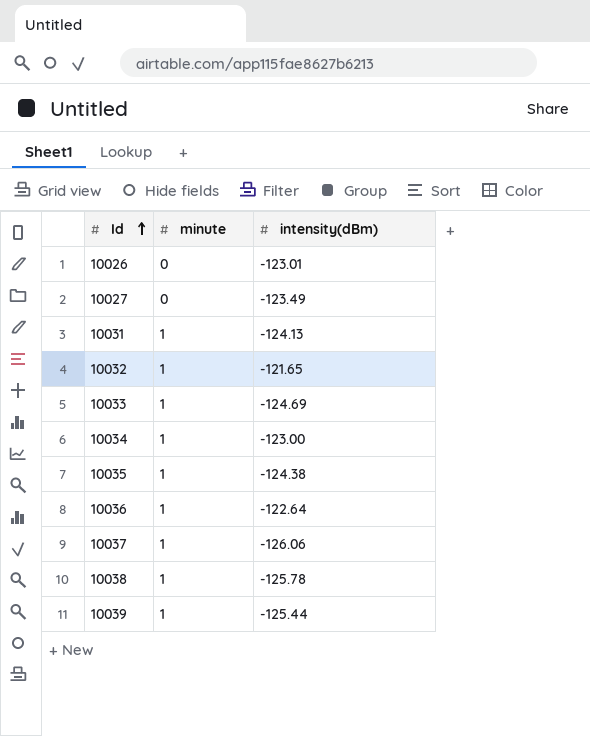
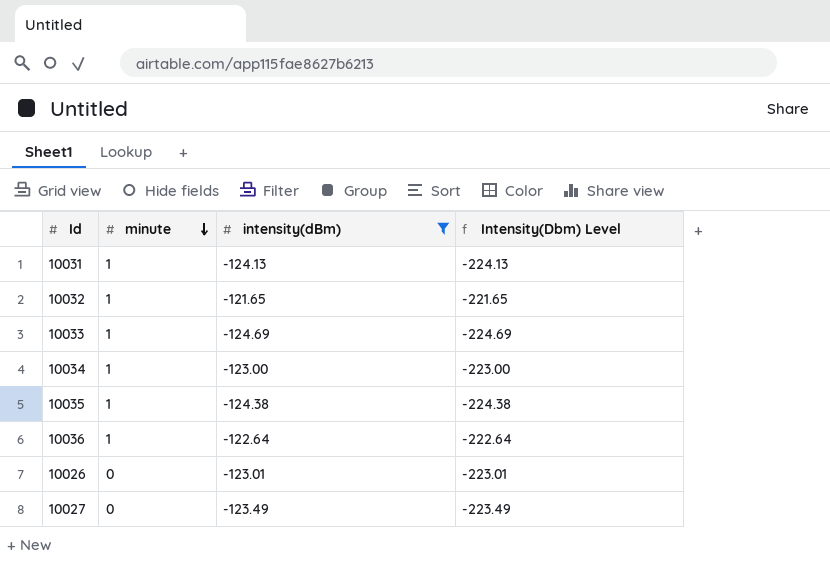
filter: none -> intensity(dBm) >= -124.69
row order: Id ascending -> minute descending
column Intensity(Dbm) Level | formula: none -> [intensity(dBm)] - 100

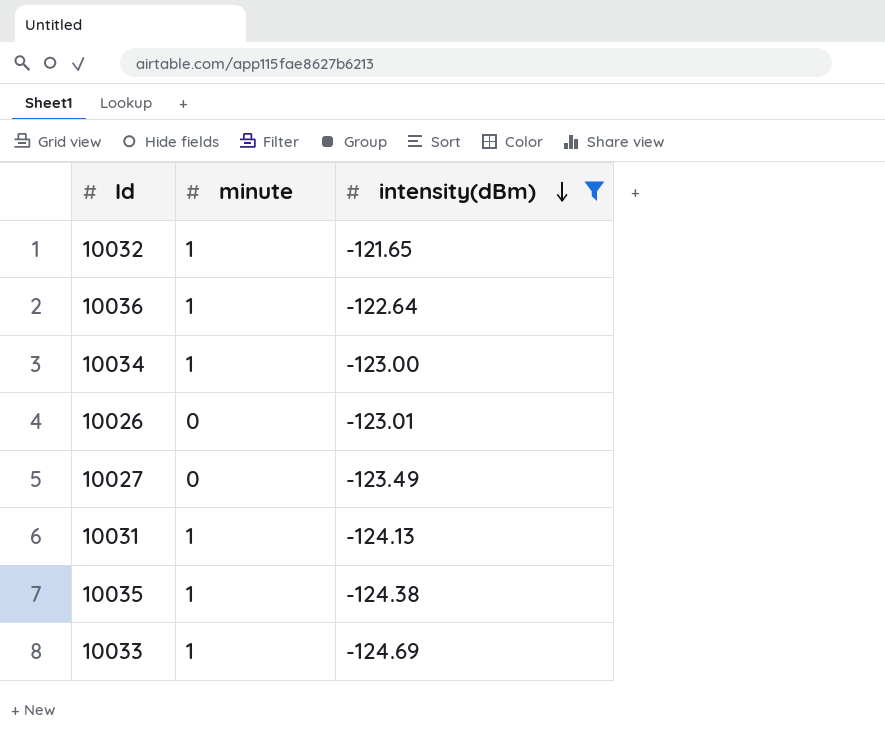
row order: minute descending -> intensity(dBm) descending
column Intensity(Dbm) Level | formula: [intensity(dBm)] - 100 -> none

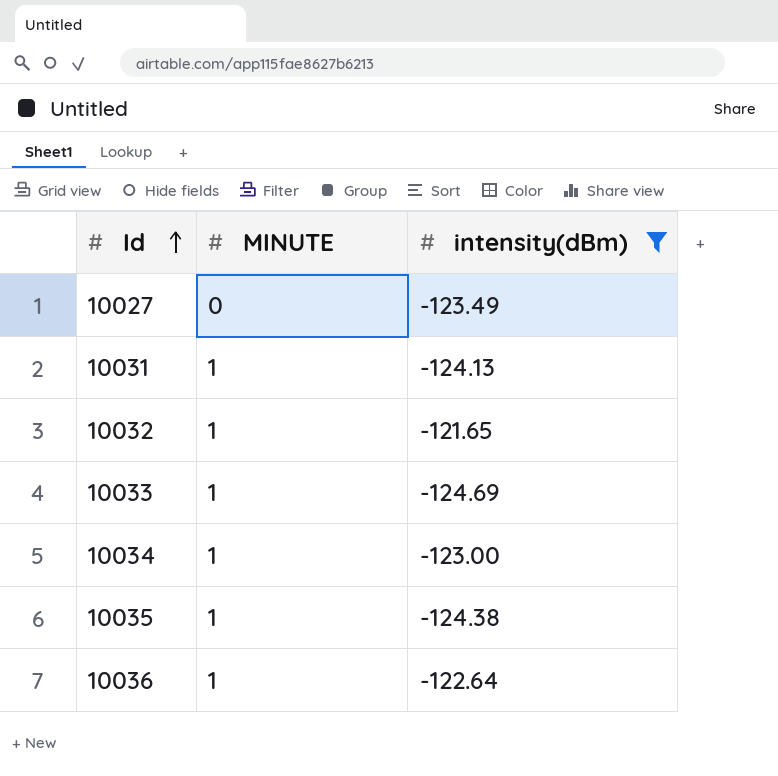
row order: intensity(dBm) descending -> Id ascending
column name: minute -> MINUTE
row 10026: 0 | -123.01 -> none

